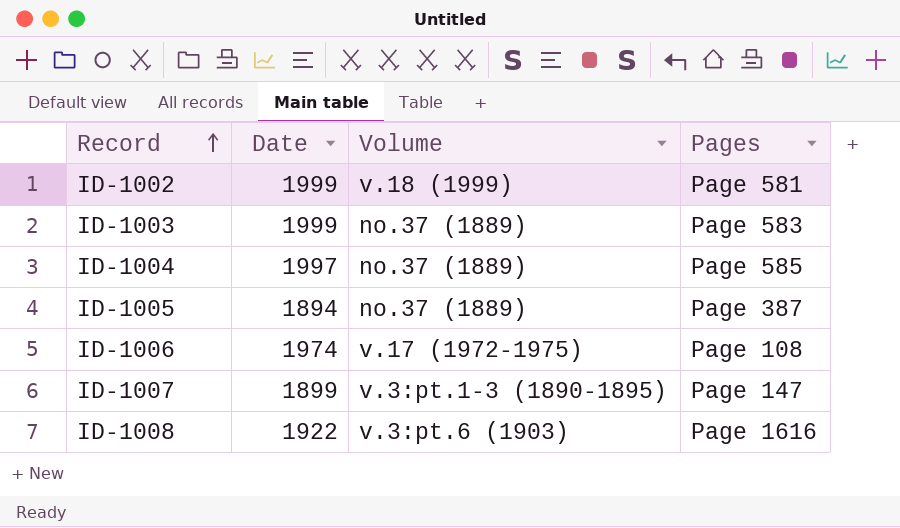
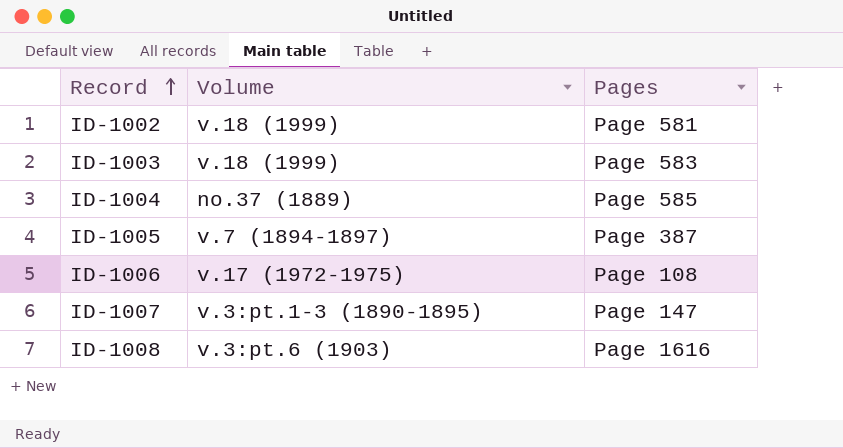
column Date | position: 2 -> none
ID-1003 | Volume: no.37 (1889) -> v.18 (1999)
ID-1005 | Volume: no.37 (1889) -> v.7 (1894-1897)

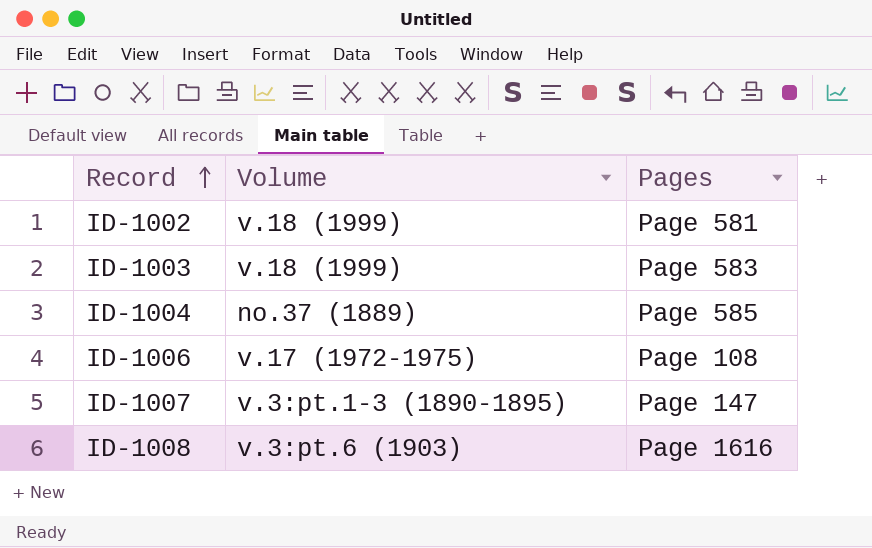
row ID-1005: v.7 (1894-1897) | Page 387 -> none

